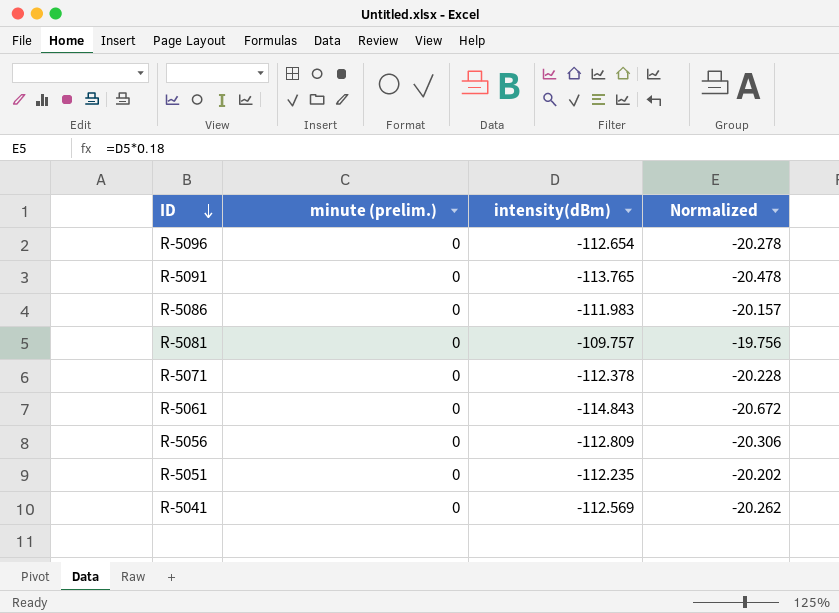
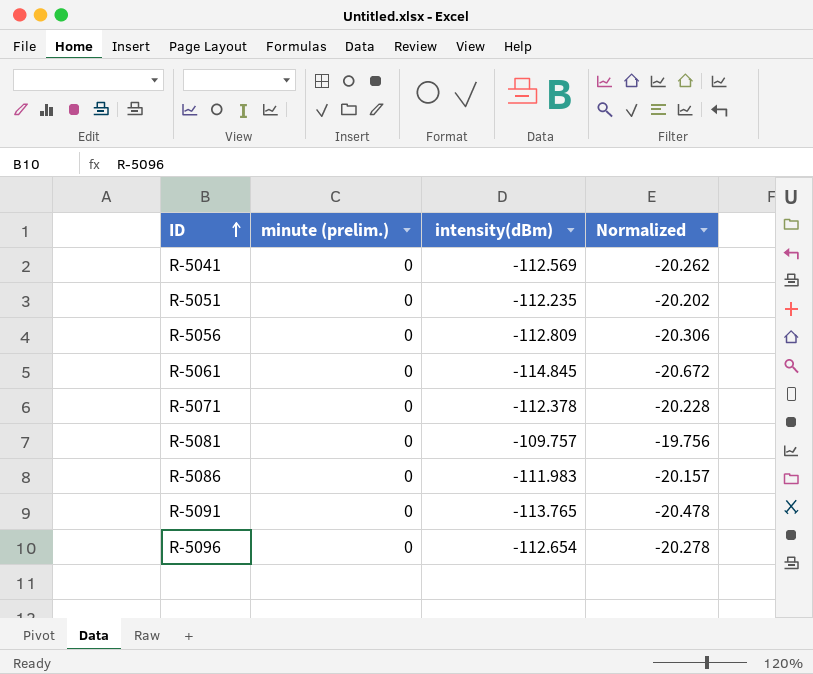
row order: ID descending -> ID ascending
R-5061 | intensity(dBm): -114.843 -> -114.845

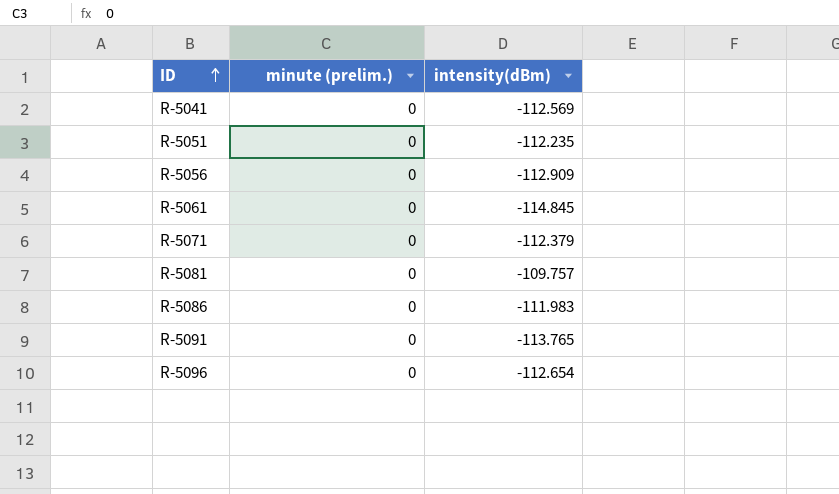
column Normalized | formula: [intensity(dBm)] * 0.18 -> none
R-5056 | intensity(dBm): -112.809 -> -112.909
R-5071 | intensity(dBm): -112.378 -> -112.379

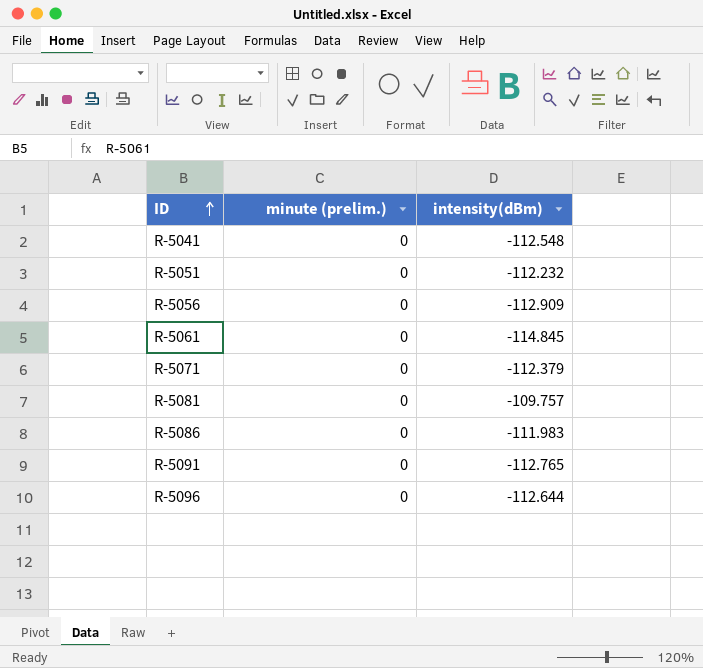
R-5041 | intensity(dBm): -112.569 -> -112.548
R-5051 | intensity(dBm): -112.235 -> -112.232
R-5091 | intensity(dBm): -113.765 -> -112.765
R-5096 | intensity(dBm): -112.654 -> -112.644

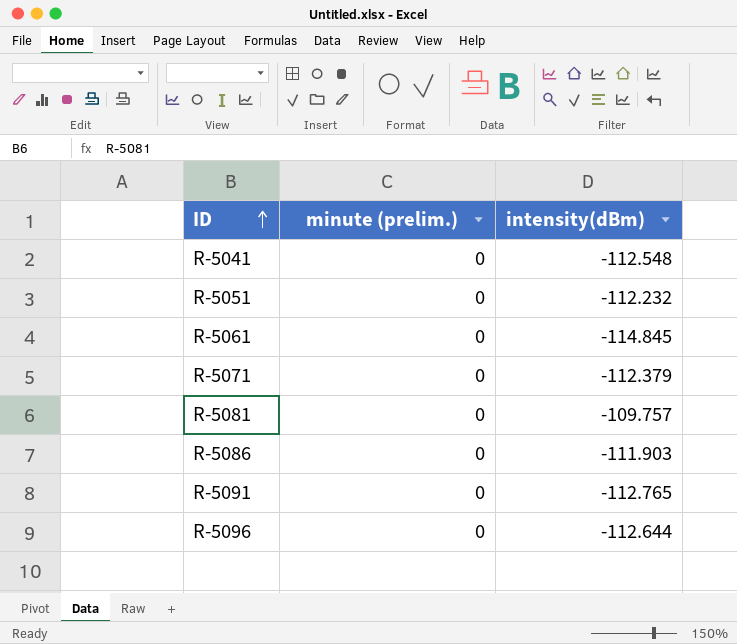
row R-5056: 0 | -112.909 -> none
R-5086 | intensity(dBm): -111.983 -> -111.903

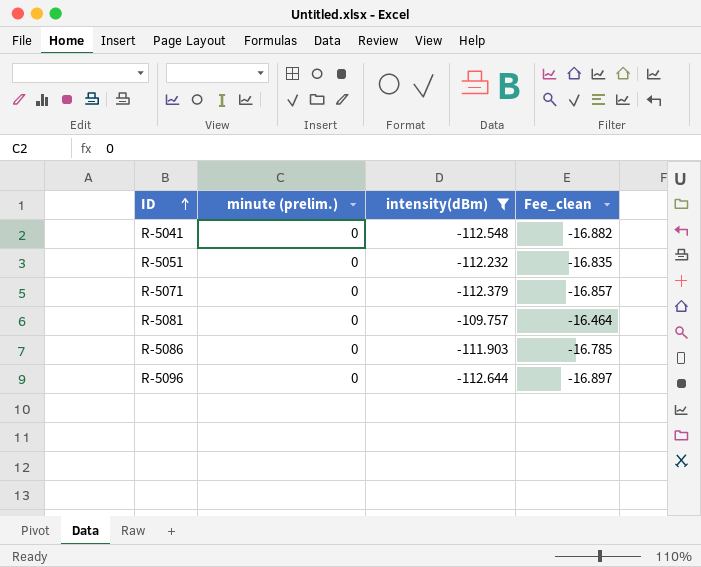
filter: none -> intensity(dBm) >= -112.644
column Fee_clean | formula: none -> [intensity(dBm)] * 0.15

